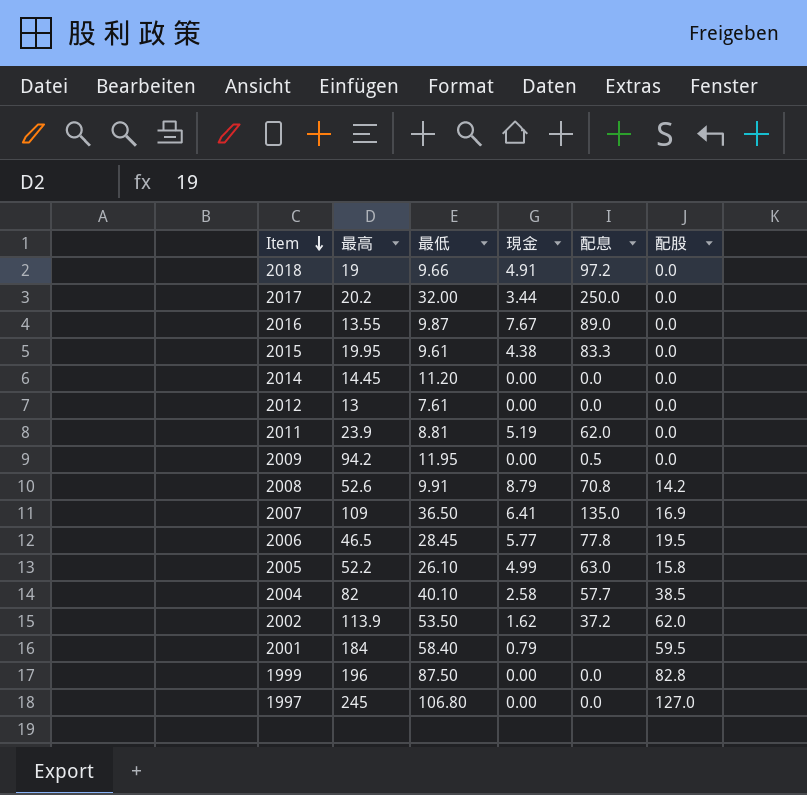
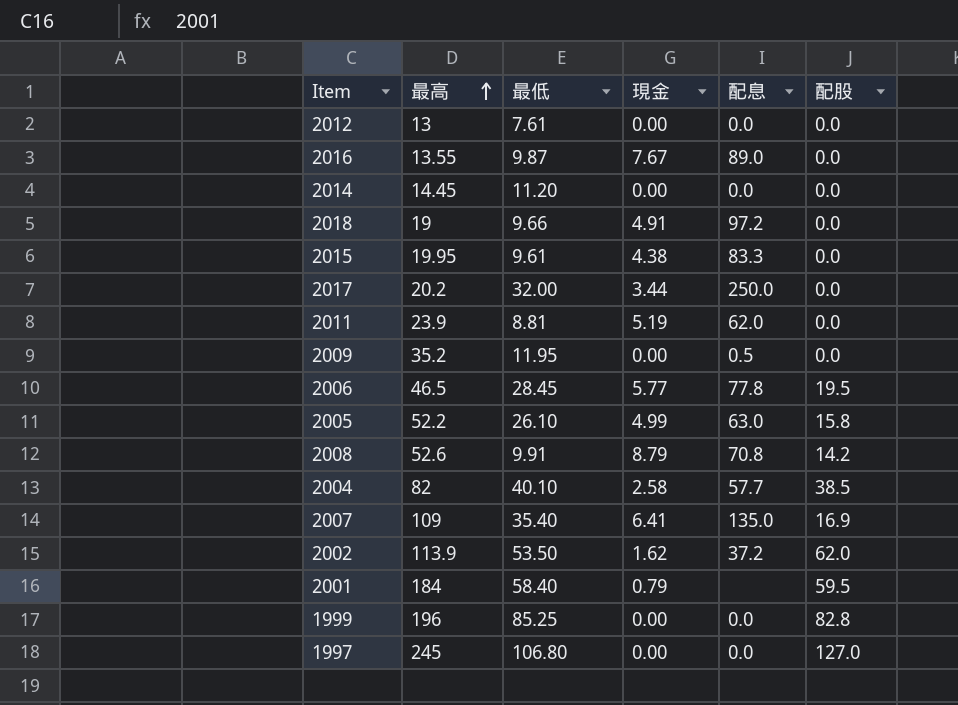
row order: Item descending -> 最高 ascending
2009 | 最高: 94.2 -> 35.2
2007 | 最低: 36.50 -> 35.40
1999 | 最低: 87.50 -> 85.25

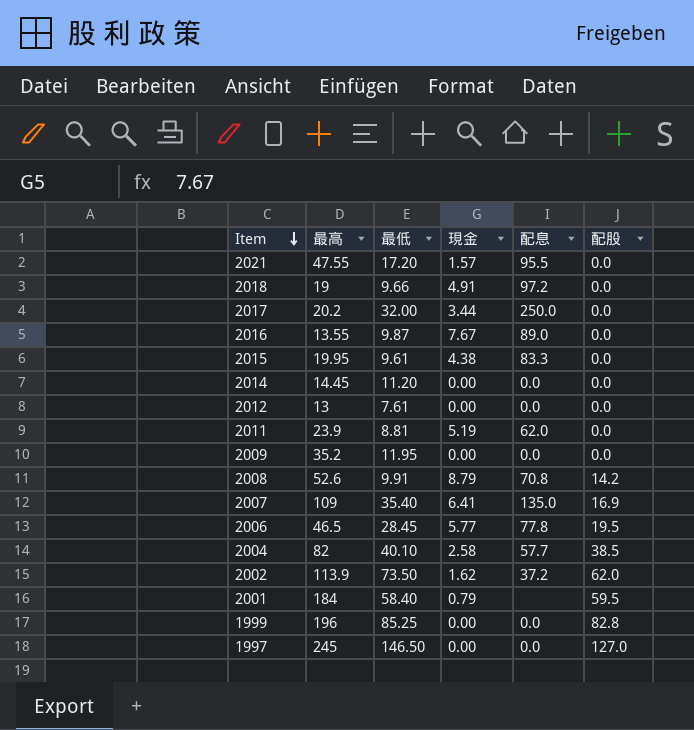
row order: 最高 ascending -> Item descending
row 2005: 52.2 | 26.10 | 4.99 | 63.0 | 15.8 -> none
row 2021: none -> 47.55 | 17.20 | 1.57 | 95.5 | 0.0
2009 | 配息: 0.5 -> 0.0
2002 | 最低: 53.50 -> 73.50
1997 | 最低: 106.80 -> 146.50

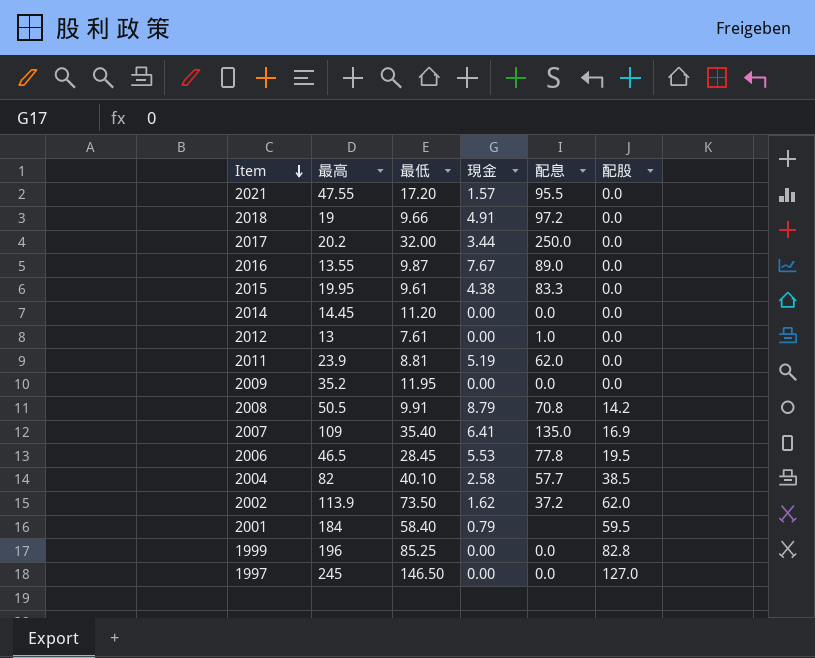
2012 | 配息: 0.0 -> 1.0
2008 | 最高: 52.6 -> 50.5
2006 | 現金: 5.77 -> 5.53

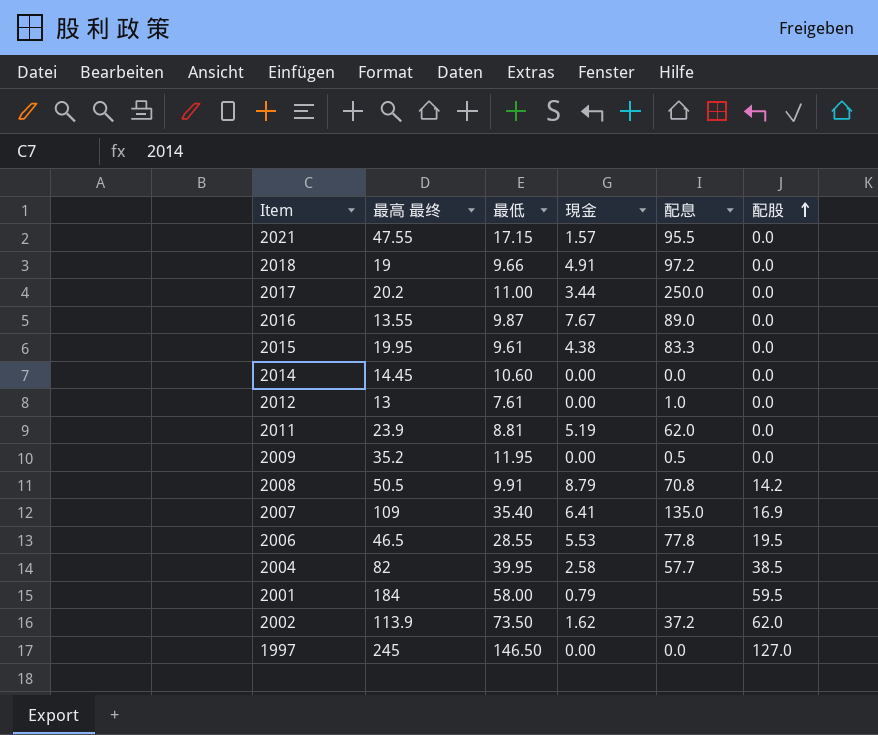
row order: Item descending -> 配股 ascending
column name: 最高 -> 最高 最终
row 1999: 196 | 85.25 | 0.00 | 0.0 | 82.8 -> none
2021 | 最低: 17.20 -> 17.15
2017 | 最低: 32.00 -> 11.00
2014 | 最低: 11.20 -> 10.60
2009 | 配息: 0.0 -> 0.5
2006 | 最低: 28.45 -> 28.55
2004 | 最低: 40.10 -> 39.95
2001 | 最低: 58.40 -> 58.00

